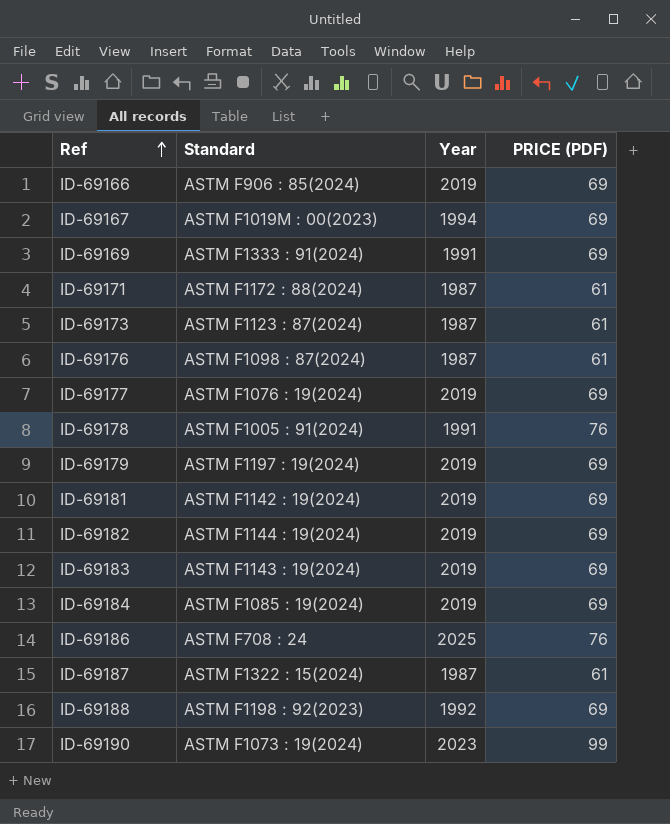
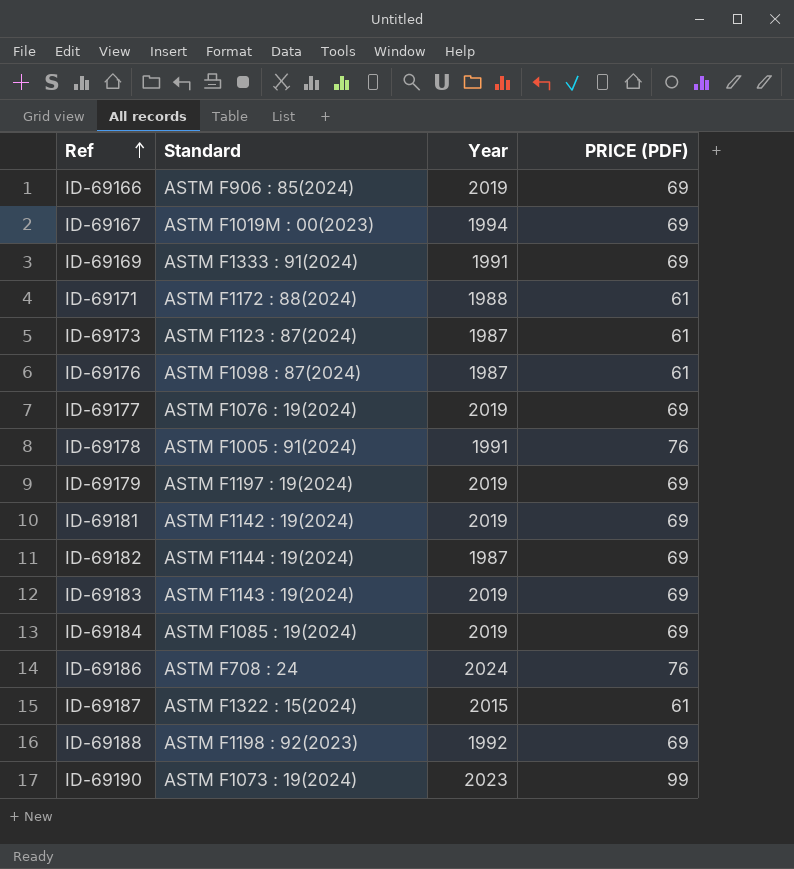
ID-69171 | Year: 1987 -> 1988
ID-69182 | Year: 2019 -> 1987
ID-69186 | Year: 2025 -> 2024
ID-69187 | Year: 1987 -> 2015

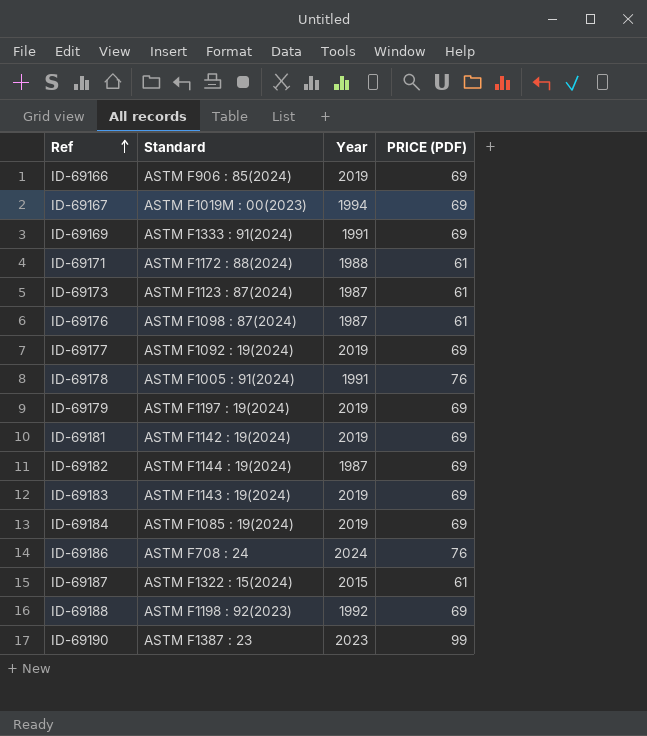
ID-69177 | Standard: ASTM F1076 : 19(2024) -> ASTM F1092 : 19(2024)
ID-69190 | Standard: ASTM F1073 : 19(2024) -> ASTM F1387 : 23

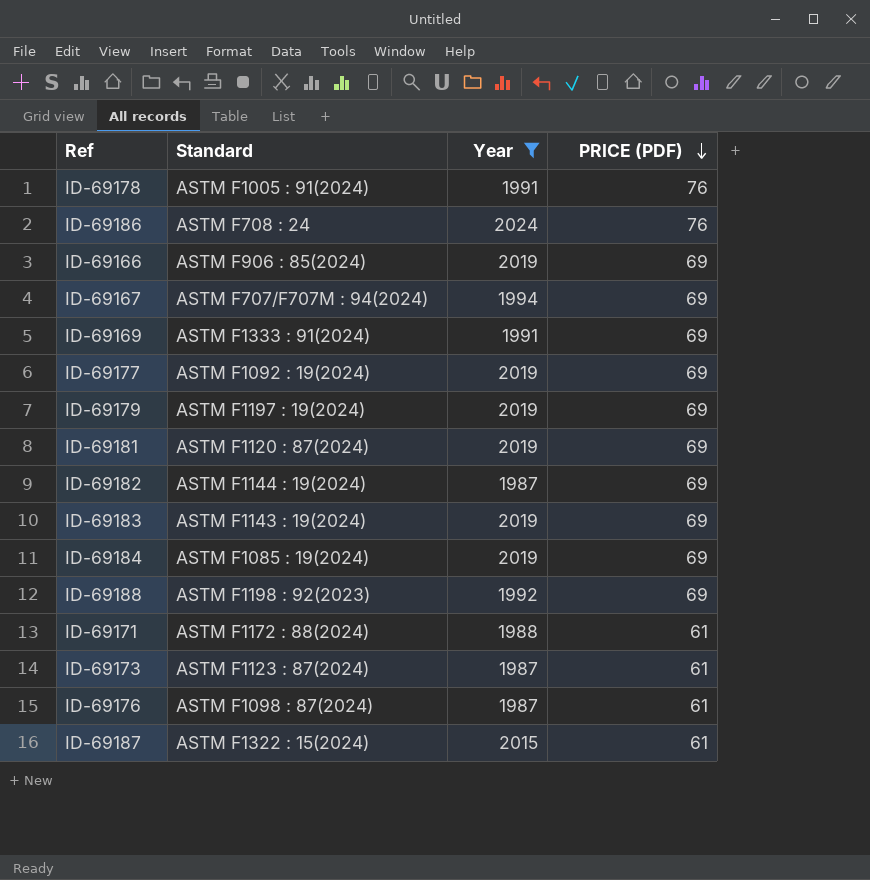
filter: none -> Year != 2023
row order: Ref ascending -> PRICE (PDF) descending
ID-69167 | Standard: ASTM F1019M : 00(2023) -> ASTM F707/F707M : 94(2024)
ID-69181 | Standard: ASTM F1142 : 19(2024) -> ASTM F1120 : 87(2024)

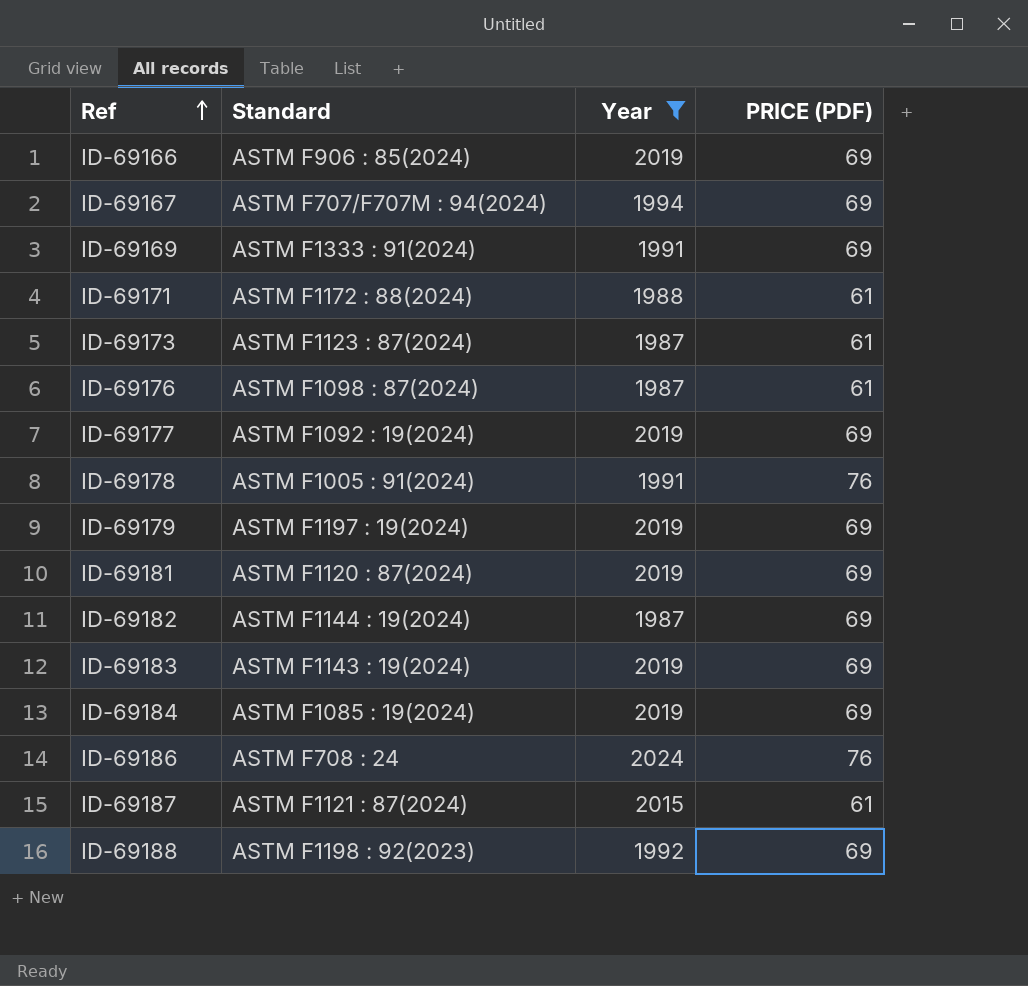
row order: PRICE (PDF) descending -> Ref ascending
ID-69187 | Standard: ASTM F1322 : 15(2024) -> ASTM F1121 : 87(2024)

